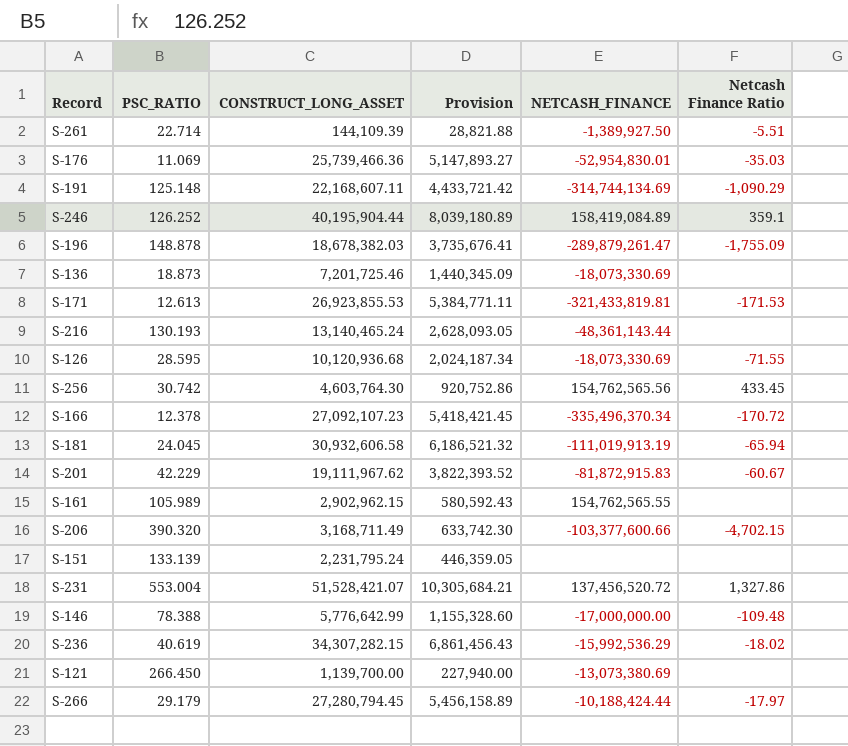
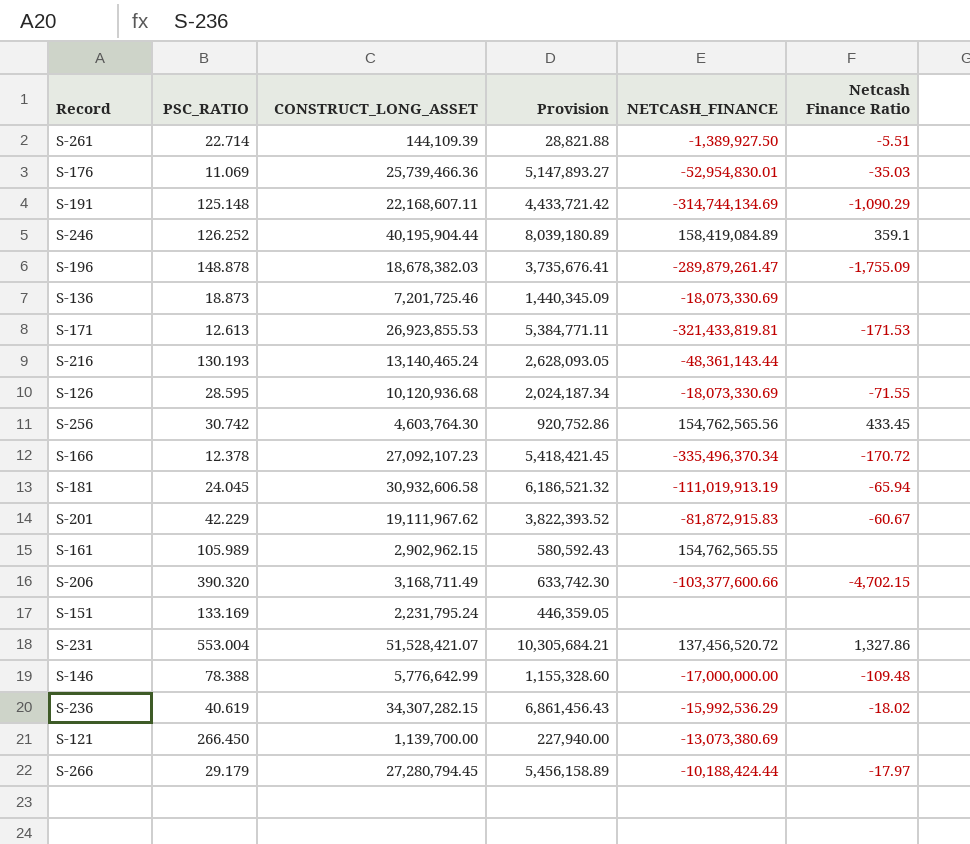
S-151 | PSC_RATIO: 133.139 -> 133.169

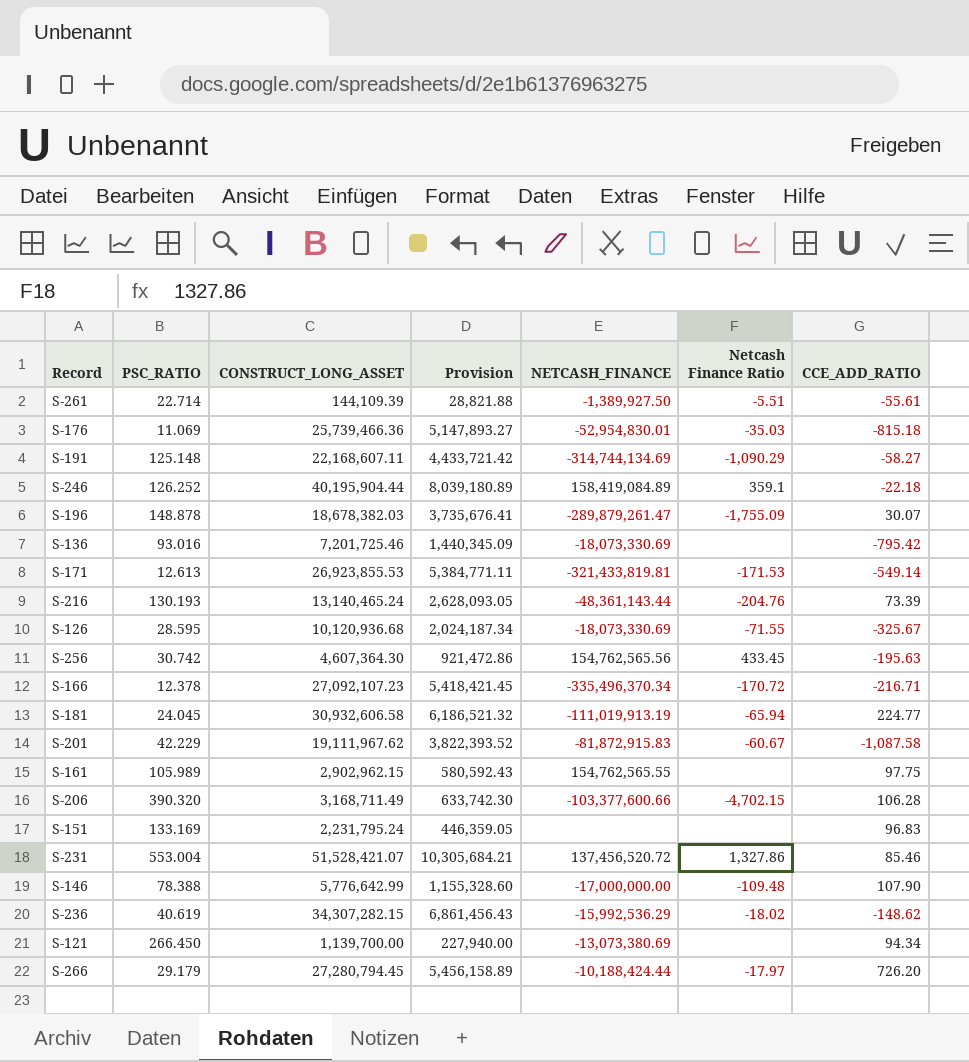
column CCE_ADD_RATIO | position: none -> 7
S-136 | PSC_RATIO: 18.873 -> 93.016
S-216 | Netcash Finance Ratio: none -> -204.76
S-256 | CONSTRUCT_LONG_ASSET: 4,603,764.30 -> 4,607,364.30
S-256 | Provision: 920,752.86 -> 921,472.86

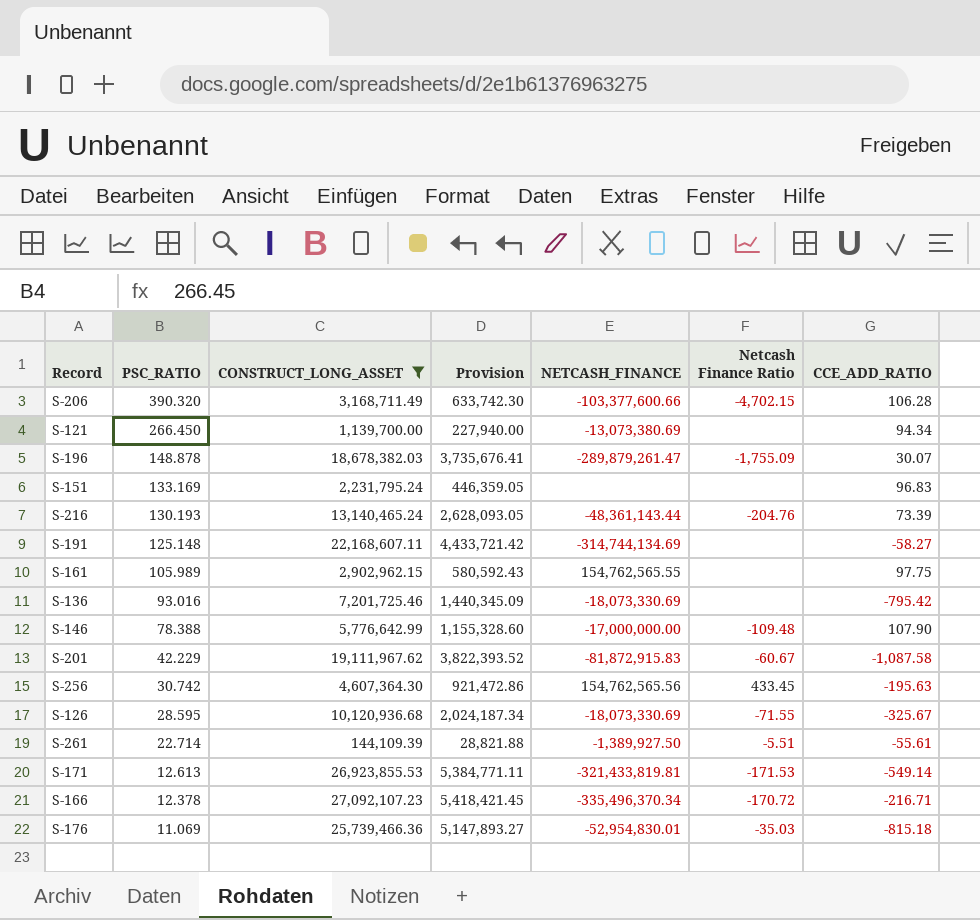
filter: none -> CONSTRUCT_LONG_ASSET <= 27,092,107.23
row order: none -> PSC_RATIO descending
S-191 | Netcash Finance Ratio: -1,090.29 -> none

